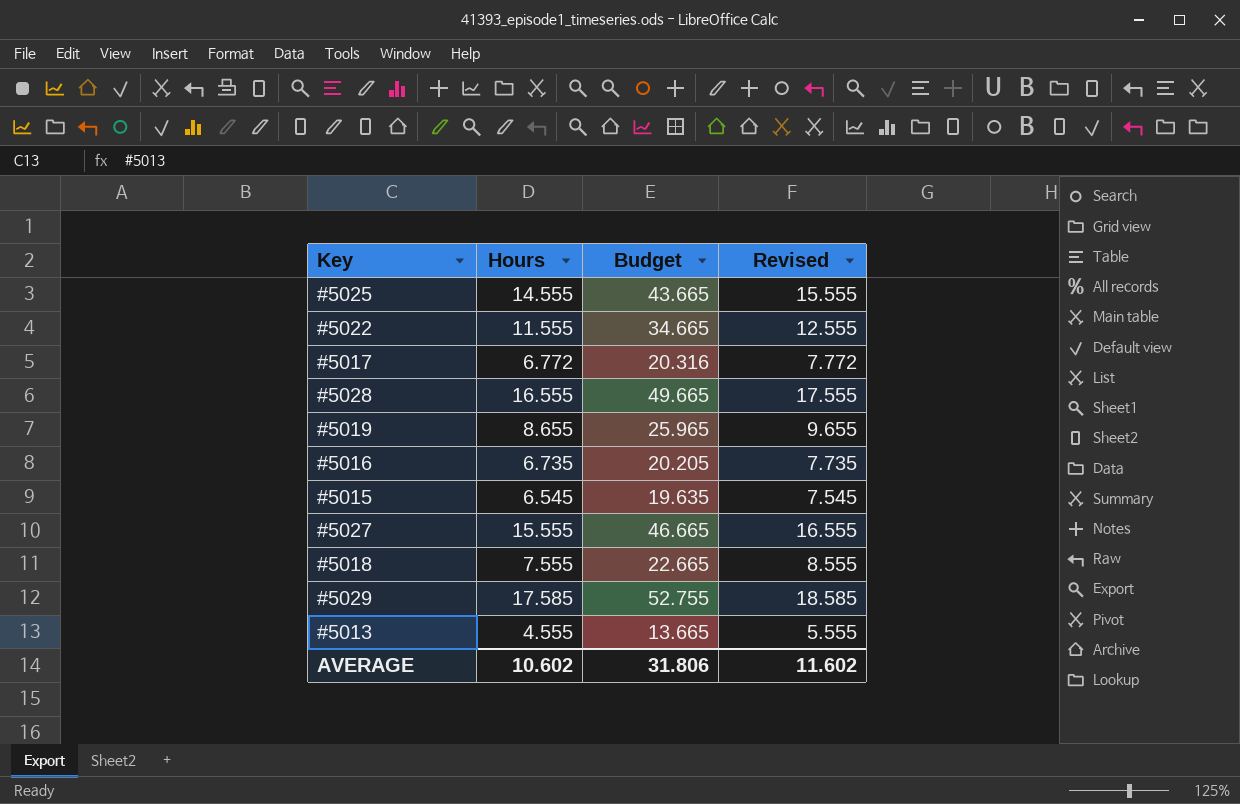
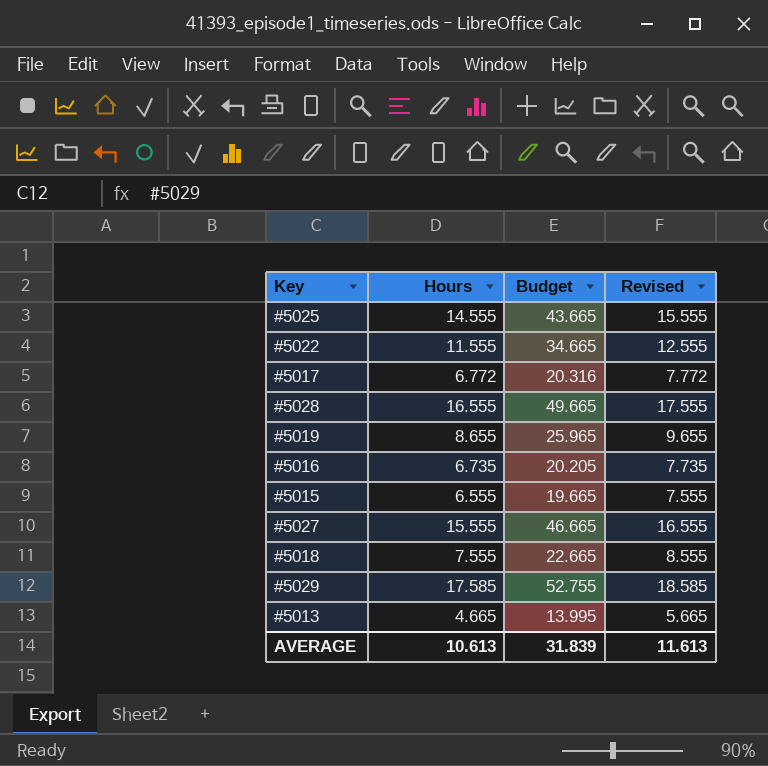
#5015 | Hours: 6.545 -> 6.555
#5015 | Budget: 19.635 -> 19.665
#5015 | Revised: 7.545 -> 7.555
#5013 | Hours: 4.555 -> 4.665
#5013 | Budget: 13.665 -> 13.995
#5013 | Revised: 5.555 -> 5.665
AVERAGE | Hours: 10.602 -> 10.613
AVERAGE | Budget: 31.806 -> 31.839
AVERAGE | Revised: 11.602 -> 11.613

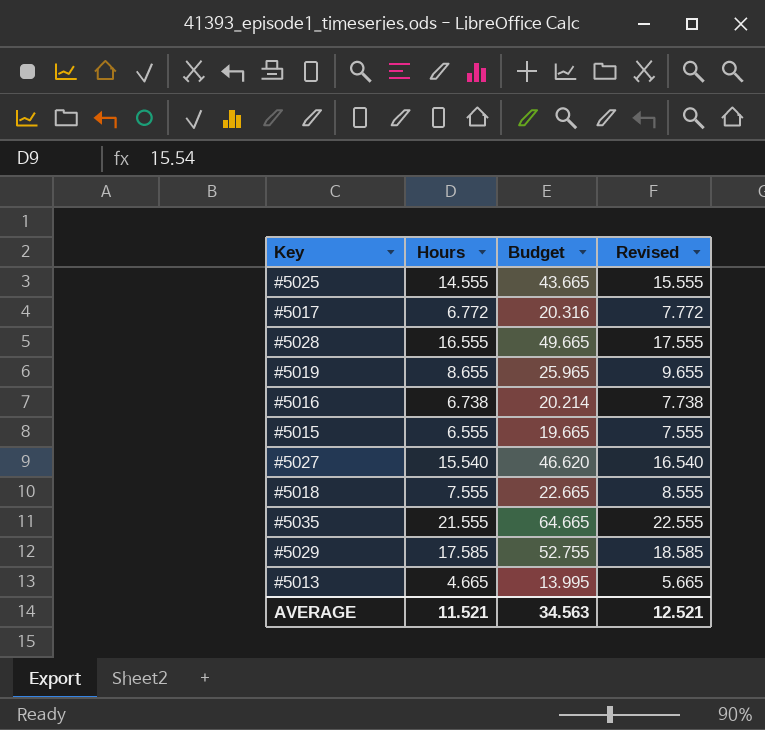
row #5022: 11.555 | 34.665 | 12.555 -> none
#5016 | Hours: 6.735 -> 6.738
#5016 | Budget: 20.205 -> 20.214
#5016 | Revised: 7.735 -> 7.738
#5027 | Hours: 15.555 -> 15.540
#5027 | Budget: 46.665 -> 46.620
#5027 | Revised: 16.555 -> 16.540
row #5035: none -> 21.555 | 64.665 | 22.555
AVERAGE | Hours: 10.613 -> 11.521
AVERAGE | Budget: 31.839 -> 34.563
AVERAGE | Revised: 11.613 -> 12.521

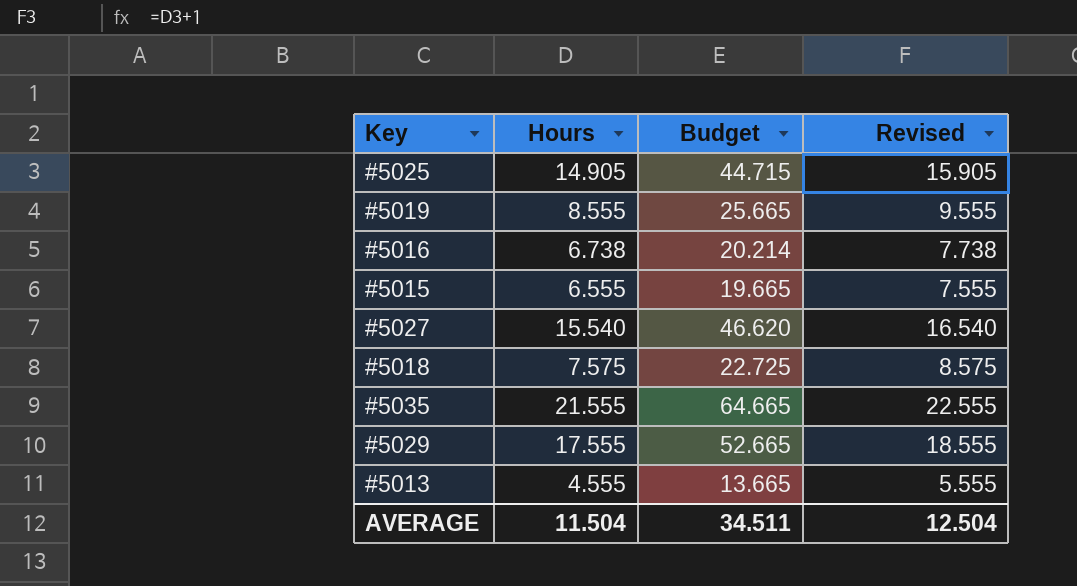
row #5017: 6.772 | 20.316 | 7.772 -> none
row #5028: 16.555 | 49.665 | 17.555 -> none
#5025 | Hours: 14.555 -> 14.905
#5025 | Budget: 43.665 -> 44.715
#5025 | Revised: 15.555 -> 15.905
#5019 | Hours: 8.655 -> 8.555
#5019 | Budget: 25.965 -> 25.665
#5019 | Revised: 9.655 -> 9.555
#5018 | Hours: 7.555 -> 7.575
#5018 | Budget: 22.665 -> 22.725
#5018 | Revised: 8.555 -> 8.575
#5029 | Hours: 17.585 -> 17.555
#5029 | Budget: 52.755 -> 52.665
#5029 | Revised: 18.585 -> 18.555
#5013 | Hours: 4.665 -> 4.555
#5013 | Budget: 13.995 -> 13.665
#5013 | Revised: 5.665 -> 5.555
AVERAGE | Hours: 11.521 -> 11.504
AVERAGE | Budget: 34.563 -> 34.511
AVERAGE | Revised: 12.521 -> 12.504

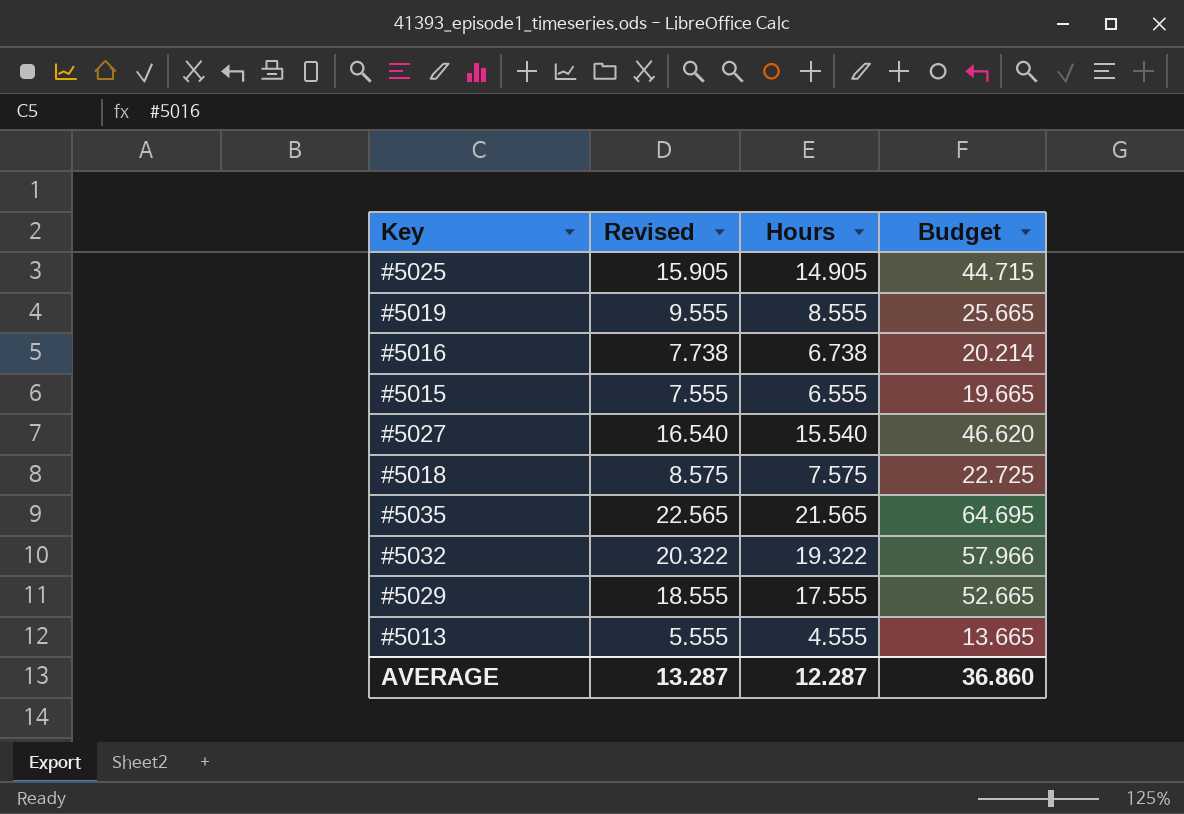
column Revised | position: 4 -> 2
#5035 | Revised: 22.555 -> 22.565
#5035 | Hours: 21.555 -> 21.565
#5035 | Budget: 64.665 -> 64.695
row #5032: none -> 20.322 | 19.322 | 57.966
AVERAGE | Revised: 12.504 -> 13.287
AVERAGE | Hours: 11.504 -> 12.287
AVERAGE | Budget: 34.511 -> 36.860

